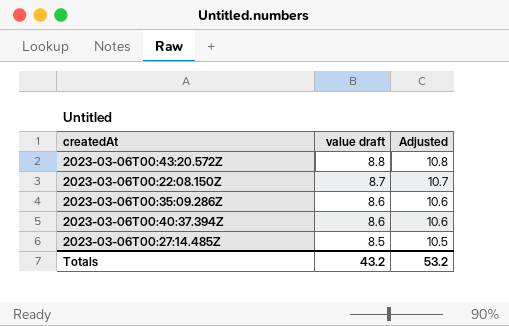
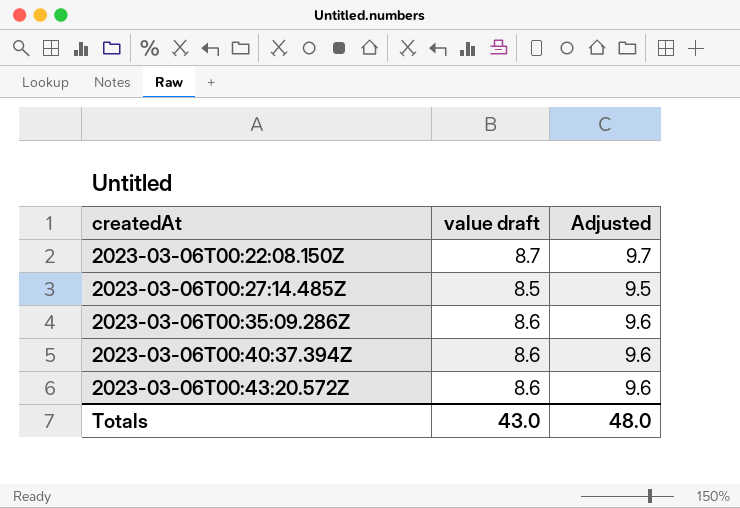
row order: value draft descending -> createdAt ascending
column Adjusted | formula: [value draft] + 2 -> [value draft] + 1
2023-03-06T00:43:20.572Z | value draft: 8.8 -> 8.6
Totals | value draft: 43.2 -> 43.0
Totals | Adjusted: 53.2 -> 48.0

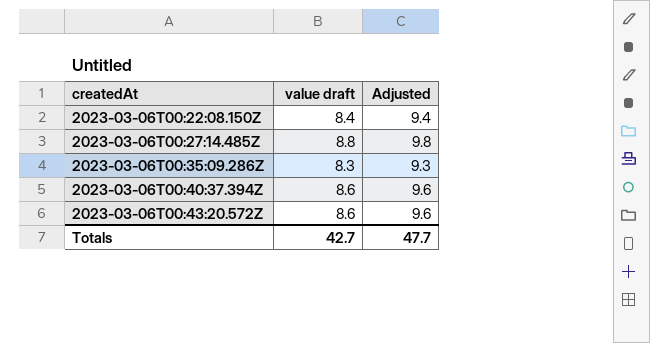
2023-03-06T00:22:08.150Z | value draft: 8.7 -> 8.4
2023-03-06T00:22:08.150Z | Adjusted: 9.7 -> 9.4
2023-03-06T00:27:14.485Z | value draft: 8.5 -> 8.8
2023-03-06T00:27:14.485Z | Adjusted: 9.5 -> 9.8
2023-03-06T00:35:09.286Z | value draft: 8.6 -> 8.3
2023-03-06T00:35:09.286Z | Adjusted: 9.6 -> 9.3
Totals | value draft: 43.0 -> 42.7
Totals | Adjusted: 48.0 -> 47.7

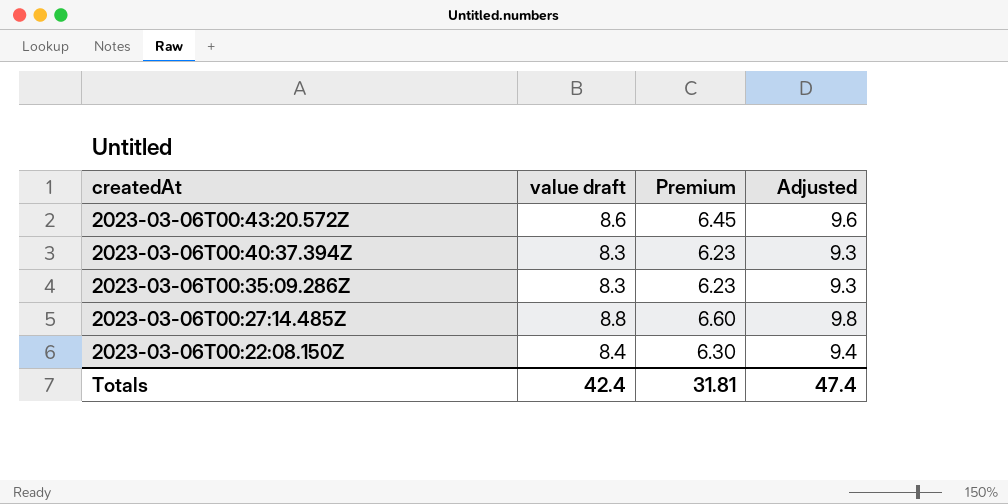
row order: createdAt ascending -> createdAt descending
column Premium | formula: none -> [value draft] * 0.75
2023-03-06T00:40:37.394Z | value draft: 8.6 -> 8.3
2023-03-06T00:40:37.394Z | Adjusted: 9.6 -> 9.3
Totals | value draft: 42.7 -> 42.4
Totals | Adjusted: 47.7 -> 47.4

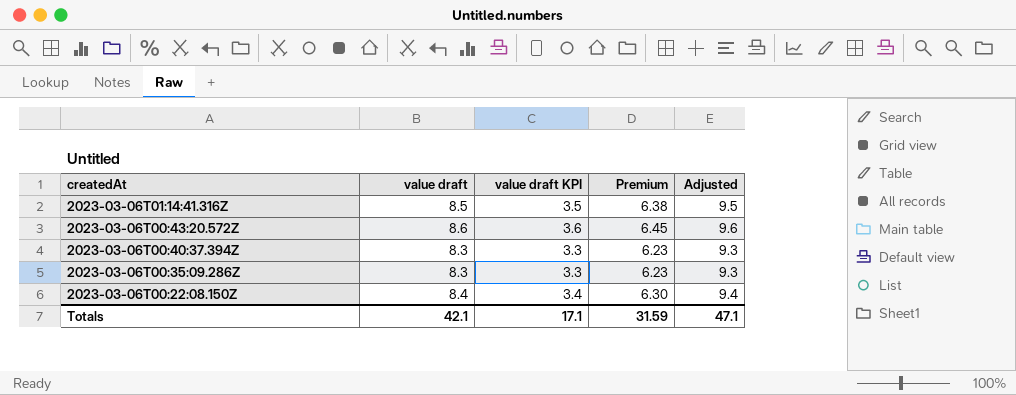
column value draft KPI | formula: none -> [value draft] - 5
row 2023-03-06T00:27:14.485Z: 8.8 | 6.60 | 9.8 -> none
row 2023-03-06T01:14:41.316Z: none -> 8.5 | 3.5 | 6.38 | 9.5
Totals | value draft: 42.4 -> 42.1
Totals | Premium: 31.81 -> 31.59
Totals | Adjusted: 47.4 -> 47.1

